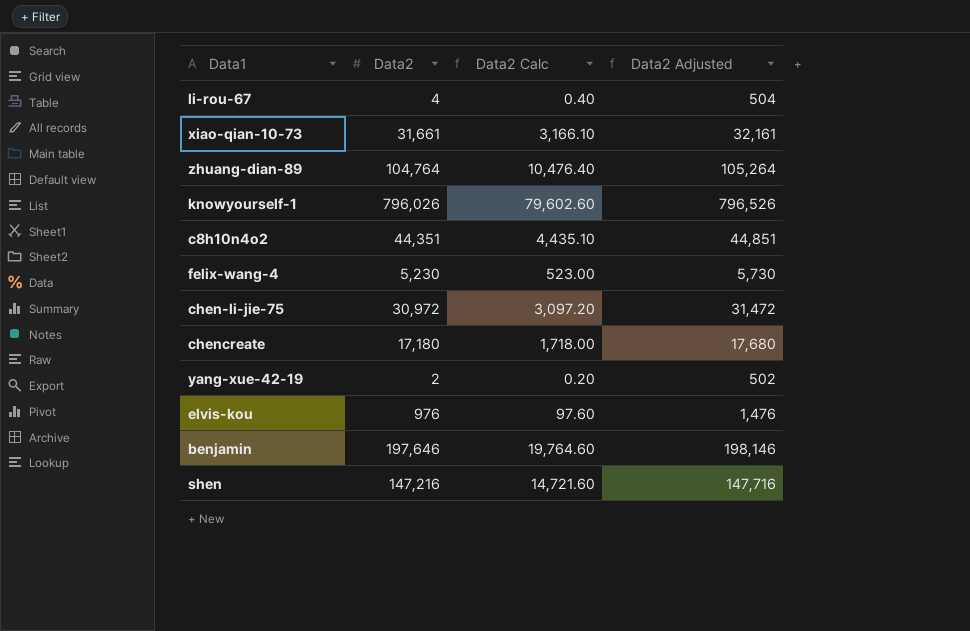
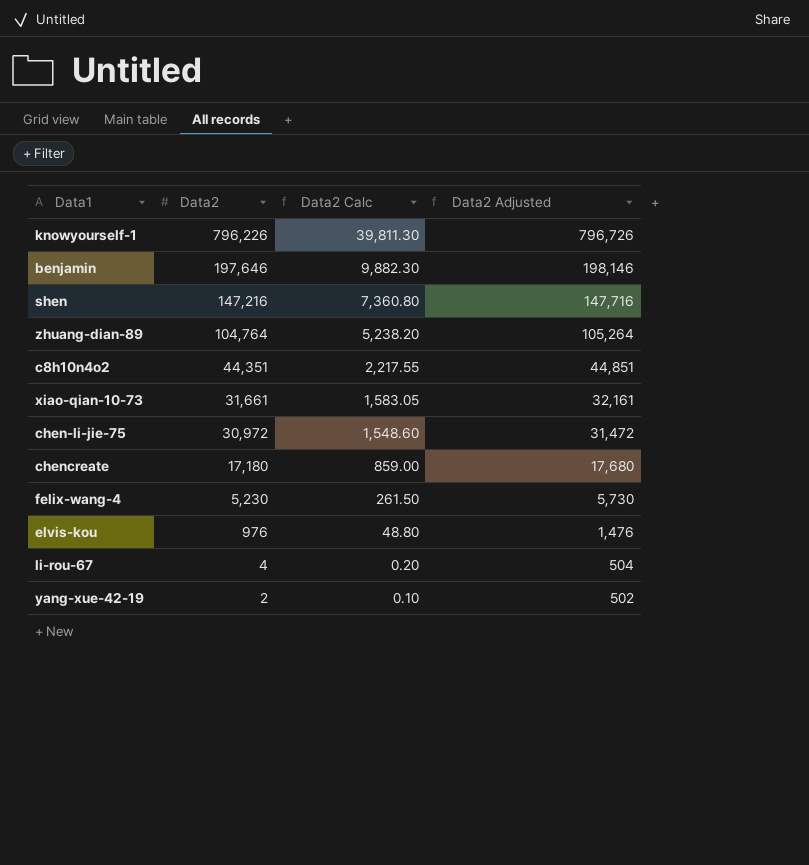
row order: none -> Data2 descending
column Data2 Calc | formula: [Data2] * 0.1 -> [Data2] * 0.05
knowyourself-1 | Data2: 796,026 -> 796,226
knowyourself-1 | Data2 Adjusted: 796,526 -> 796,726

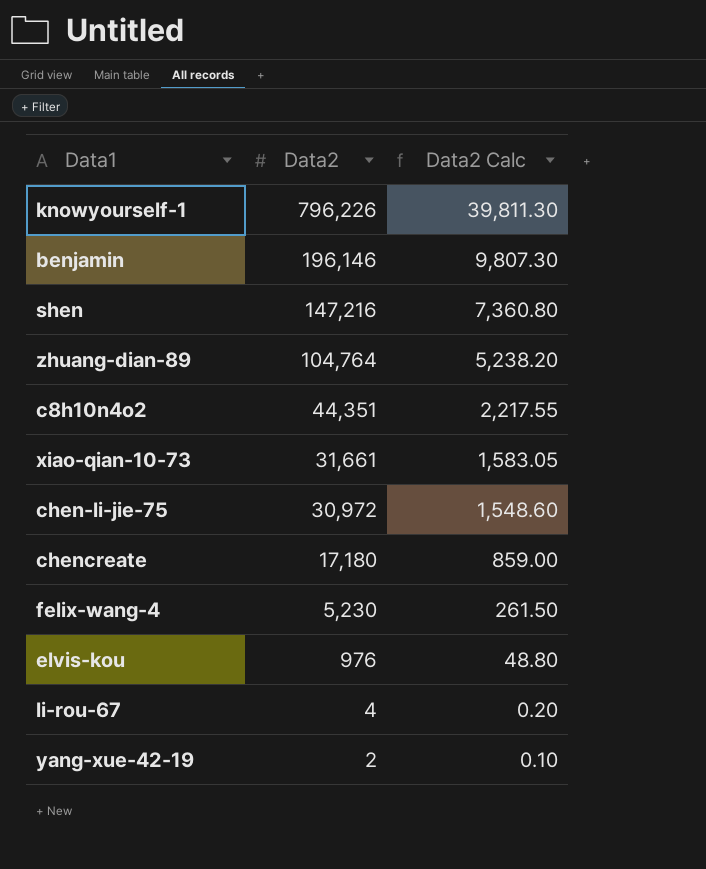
column Data2 Adjusted | formula: [Data2] + 500 -> none
benjamin | Data2: 197,646 -> 196,146
benjamin | Data2 Calc: 9,882.30 -> 9,807.30

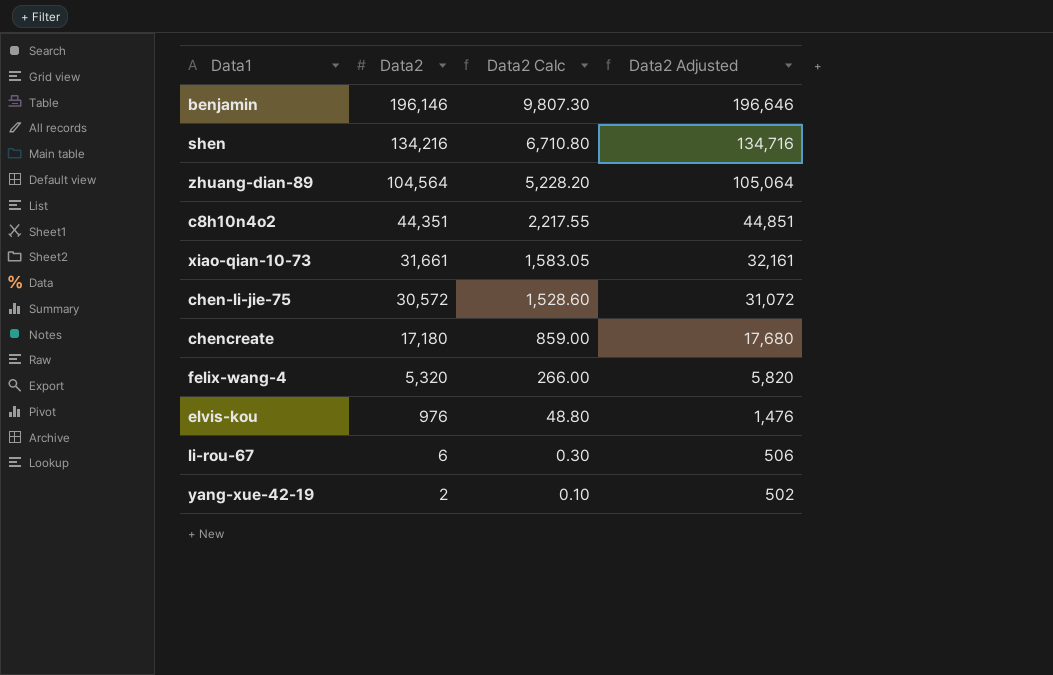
column Data2 Adjusted | formula: none -> [Data2] + 500
row knowyourself-1: 796,226 | 39,811.30 -> none
shen | Data2: 147,216 -> 134,216
shen | Data2 Calc: 7,360.80 -> 6,710.80
zhuang-dian-89 | Data2: 104,764 -> 104,564
zhuang-dian-89 | Data2 Calc: 5,238.20 -> 5,228.20
chen-li-jie-75 | Data2: 30,972 -> 30,572
chen-li-jie-75 | Data2 Calc: 1,548.60 -> 1,528.60
felix-wang-4 | Data2: 5,230 -> 5,320
felix-wang-4 | Data2 Calc: 261.50 -> 266.00
li-rou-67 | Data2: 4 -> 6
li-rou-67 | Data2 Calc: 0.20 -> 0.30

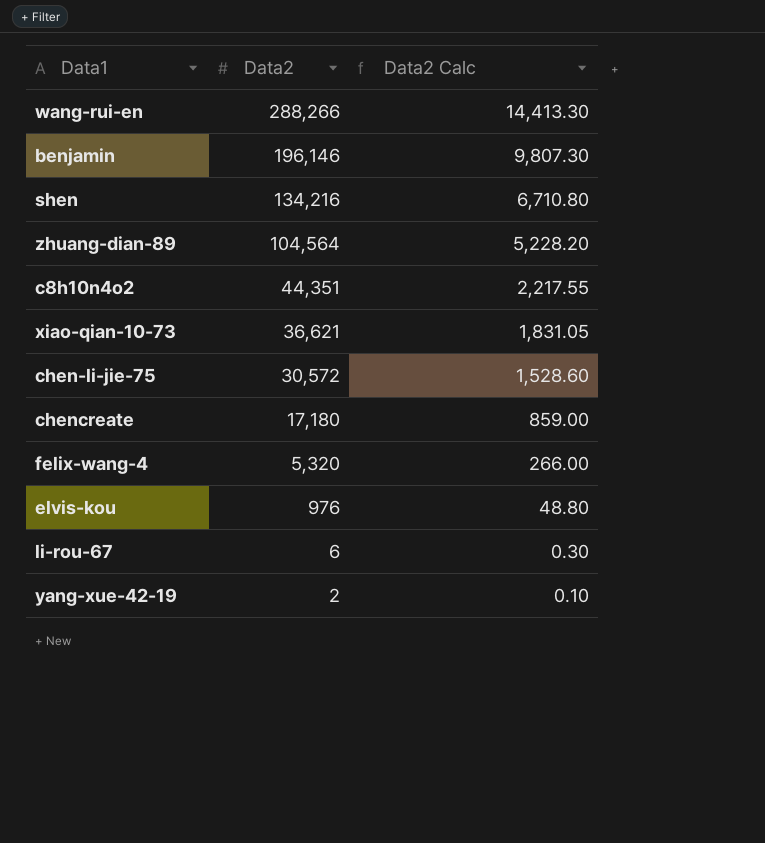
column Data2 Adjusted | formula: [Data2] + 500 -> none
row wang-rui-en: none -> 288,266 | 14,413.30
xiao-qian-10-73 | Data2: 31,661 -> 36,621
xiao-qian-10-73 | Data2 Calc: 1,583.05 -> 1,831.05

